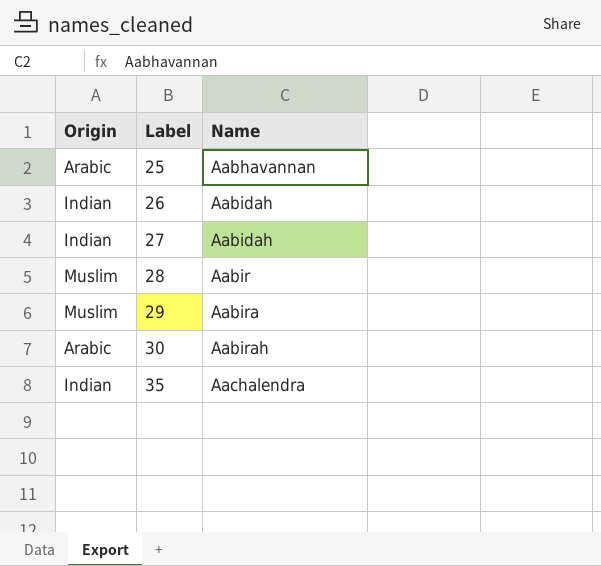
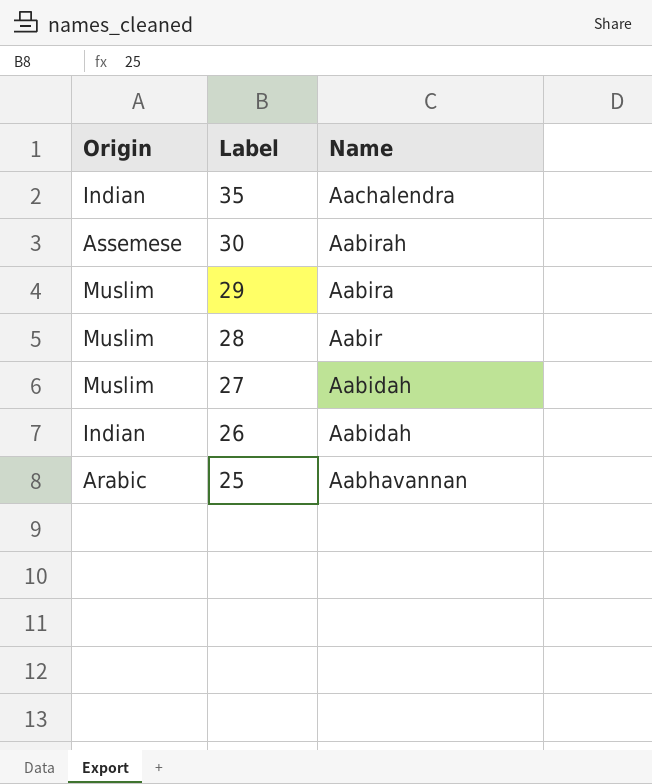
row order: Label ascending -> Label descending
30 | Origin: Arabic -> Assemese
27 | Origin: Indian -> Muslim

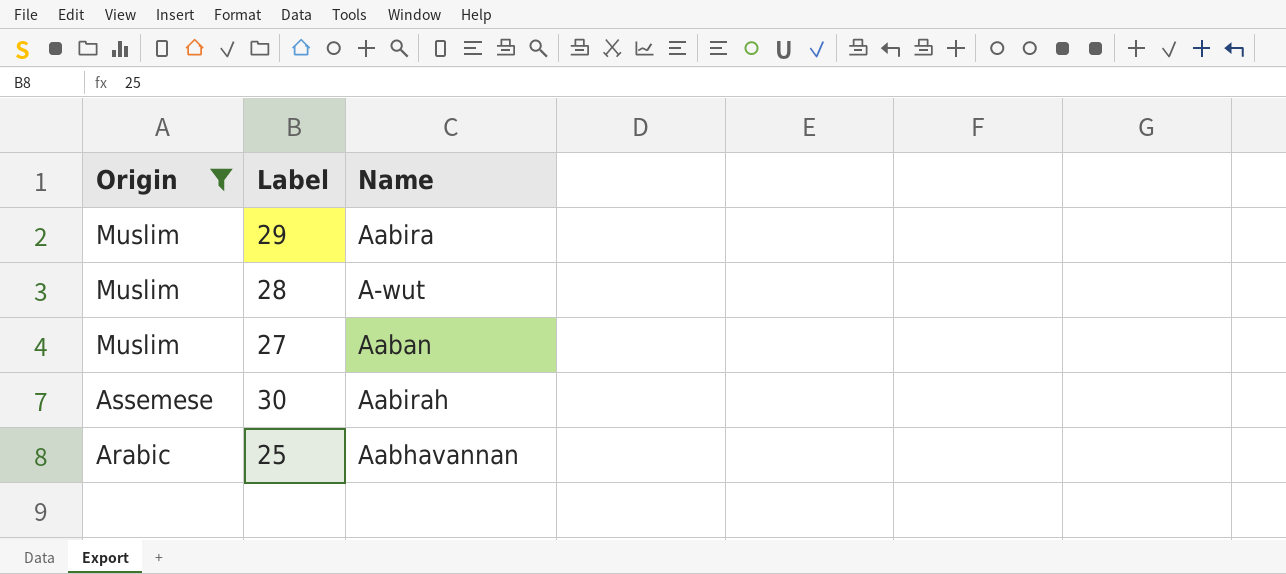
filter: none -> Origin != Indian
row order: Label descending -> Origin descending
28 | Name: Aabir -> A-wut
27 | Name: Aabidah -> Aaban

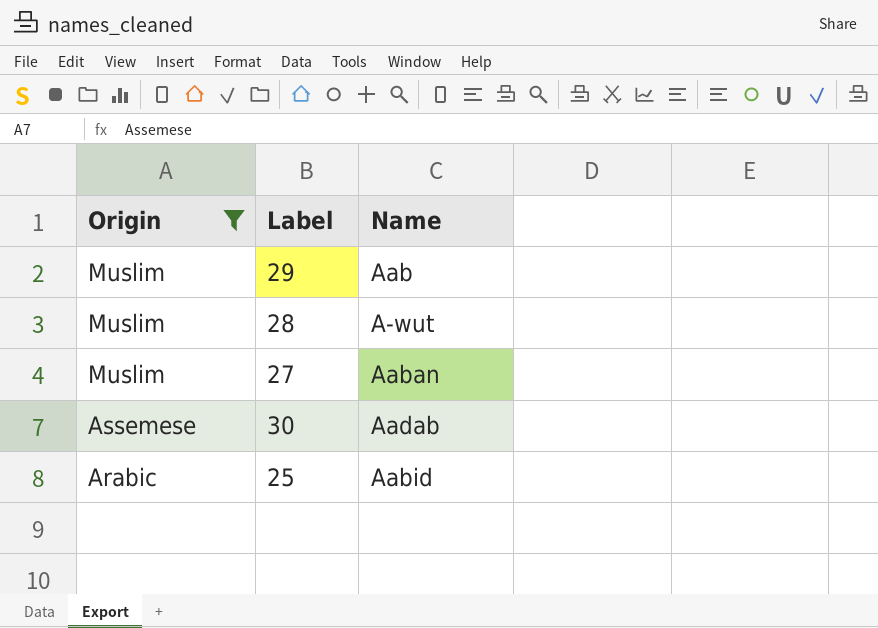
29 | Name: Aabira -> Aab
30 | Name: Aabirah -> Aadab
25 | Name: Aabhavannan -> Aabid

